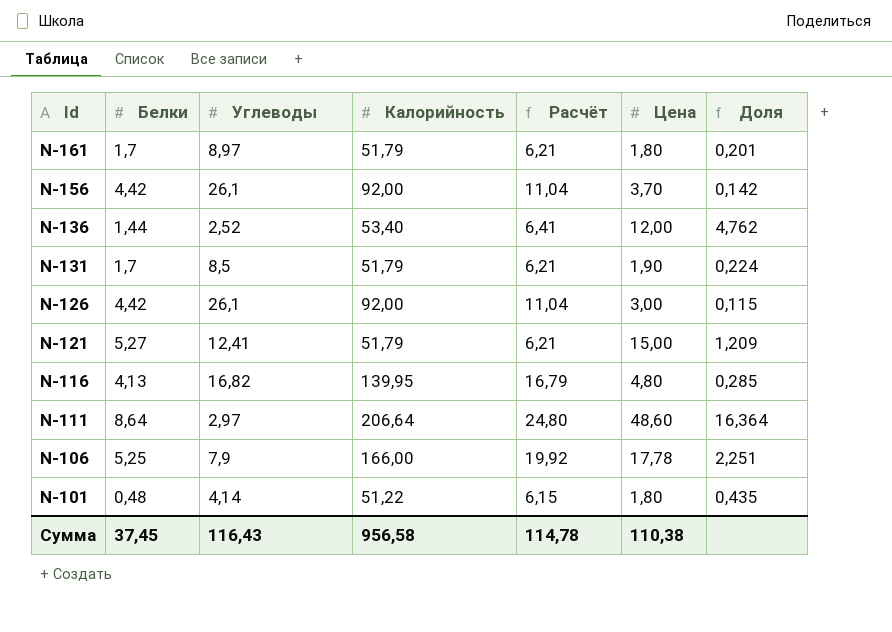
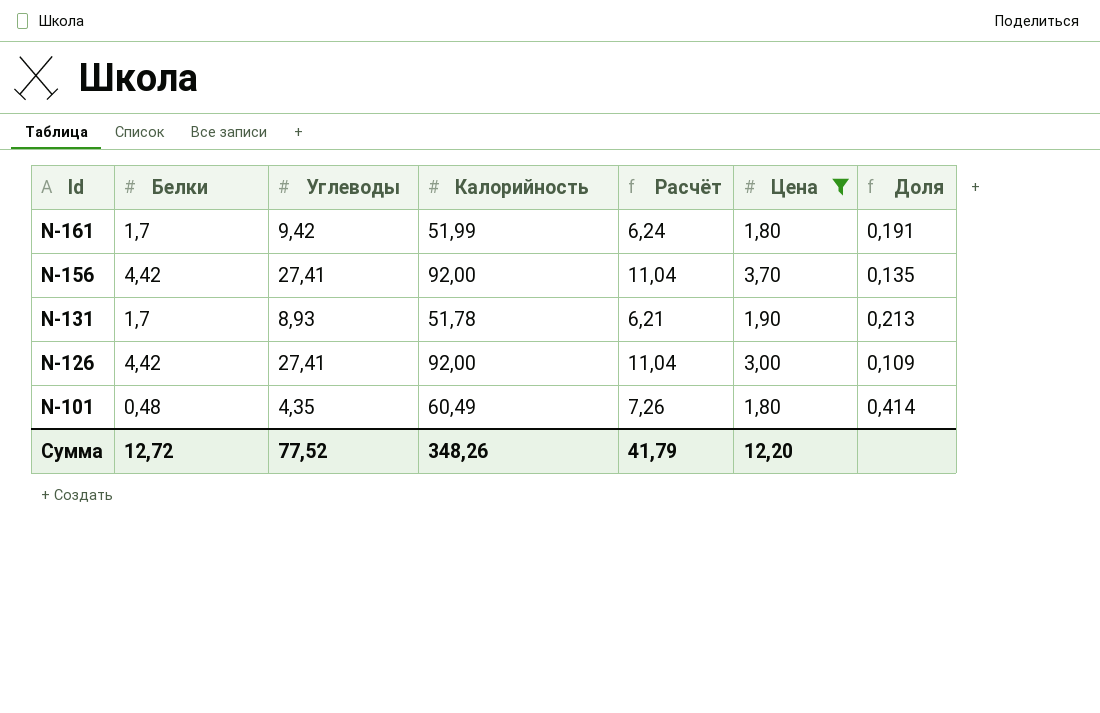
filter: none -> Цена <= 3,70
N-161 | Углеводы: 8,97 -> 9,42
N-161 | Калорийность: 51,79 -> 51,99
N-161 | Расчёт: 6,21 -> 6,24
N-161 | Доля: 0,201 -> 0,191
N-156 | Углеводы: 26,1 -> 27,41
N-156 | Доля: 0,142 -> 0,135
N-131 | Углеводы: 8,5 -> 8,93
N-131 | Калорийность: 51,79 -> 51,78
N-131 | Доля: 0,224 -> 0,213
N-126 | Углеводы: 26,1 -> 27,41
N-126 | Доля: 0,115 -> 0,109
N-101 | Углеводы: 4,14 -> 4,35
N-101 | Калорийность: 51,22 -> 60,49
N-101 | Расчёт: 6,15 -> 7,26
N-101 | Доля: 0,435 -> 0,414
Сумма | Белки: 37,45 -> 12,72
Сумма | Углеводы: 116,43 -> 77,52
Сумма | Калорийность: 956,58 -> 348,26
Сумма | Расчёт: 114,78 -> 41,79
Сумма | Цена: 110,38 -> 12,20

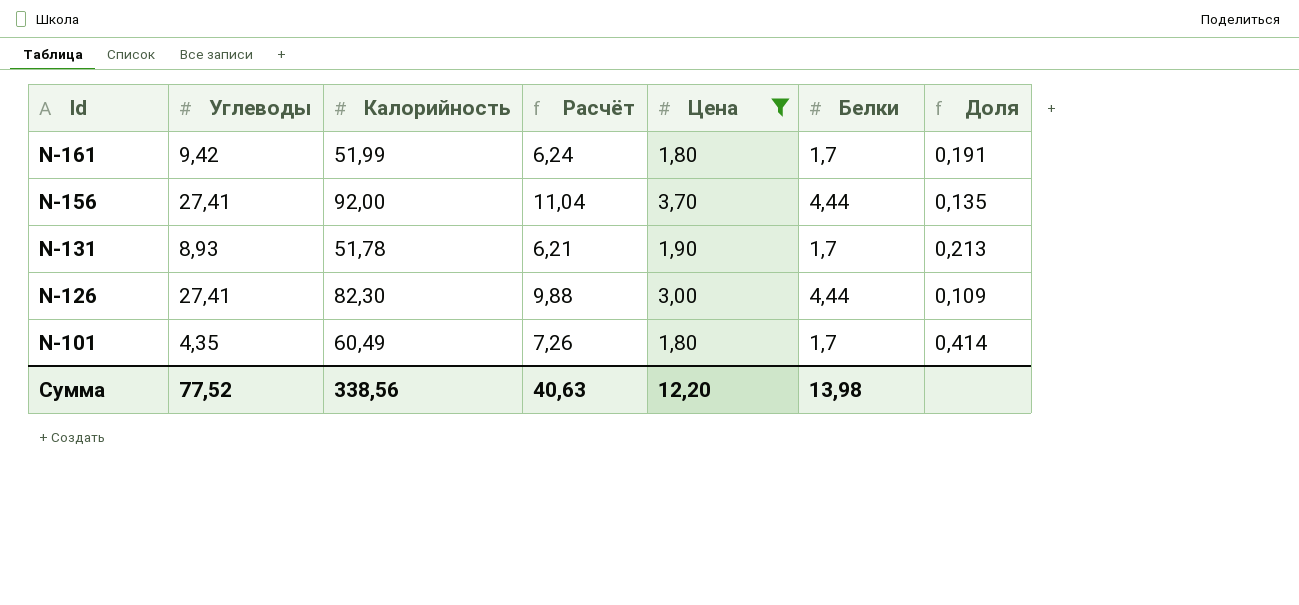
column Белки | position: 2 -> 6
N-156 | Белки: 4,42 -> 4,44
N-126 | Калорийность: 92,00 -> 82,30
N-126 | Расчёт: 11,04 -> 9,88
N-126 | Белки: 4,42 -> 4,44
N-101 | Белки: 0,48 -> 1,7
Сумма | Калорийность: 348,26 -> 338,56
Сумма | Расчёт: 41,79 -> 40,63
Сумма | Белки: 12,72 -> 13,98

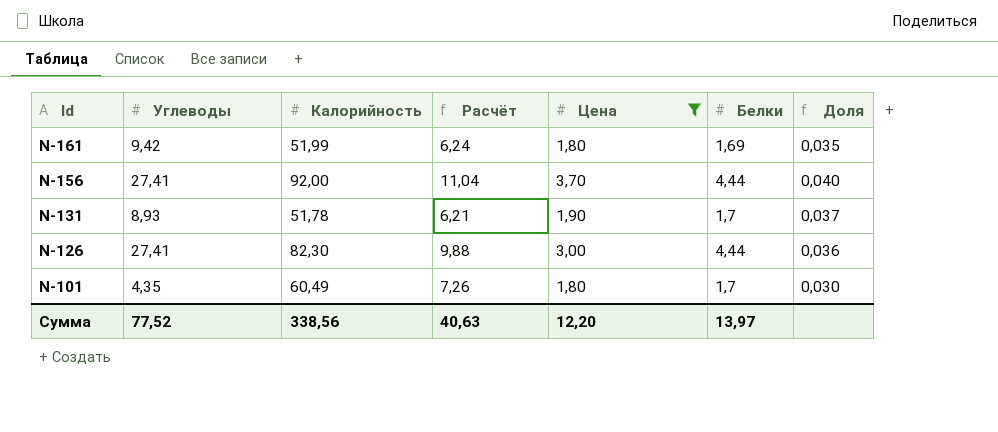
column Доля | formula: [Цена] / [Углеводы] -> [Цена] / [Калорийность]
N-161 | Белки: 1,7 -> 1,69
Сумма | Белки: 13,98 -> 13,97

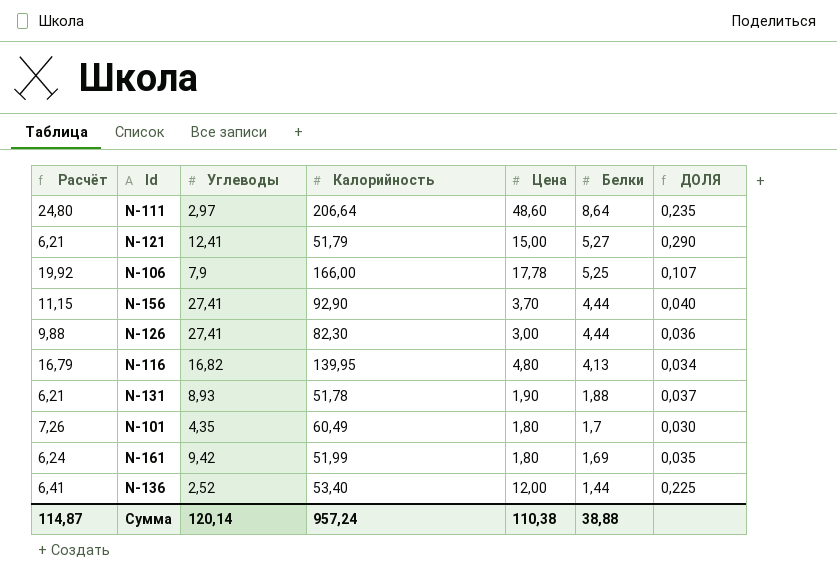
filter: Цена <= 3,70 -> none
row order: Id descending -> Белки descending
column Расчёт | position: 4 -> 1
column name: Доля -> ДОЛЯ
N-156 | Расчёт: 11,04 -> 11,15
N-156 | Калорийность: 92,00 -> 92,90
N-131 | Белки: 1,7 -> 1,88
Сумма | Расчёт: 40,63 -> 114,87
Сумма | Углеводы: 77,52 -> 120,14
Сумма | Калорийность: 338,56 -> 957,24
Сумма | Цена: 12,20 -> 110,38
Сумма | Белки: 13,97 -> 38,88

